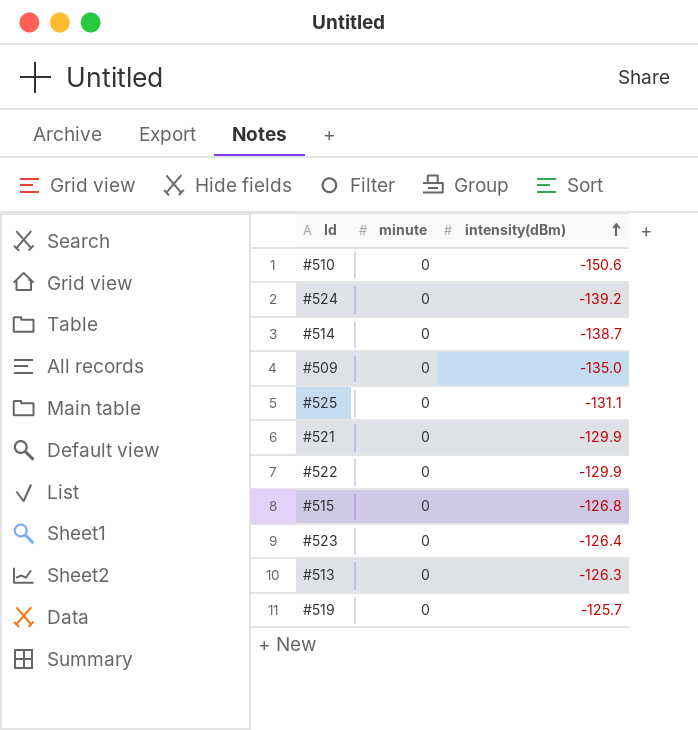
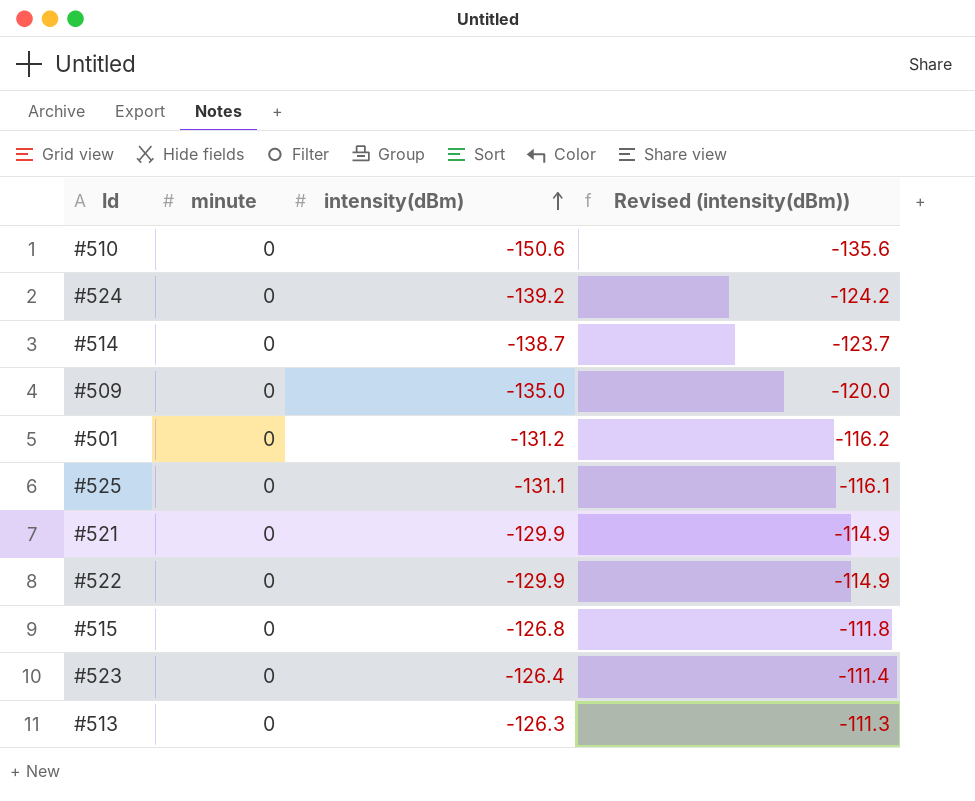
column Revised (intensity(dBm)) | formula: none -> [intensity(dBm)] + 15
row #519: 0 | -125.7 -> none
row #501: none -> 0 | -131.2 | -116.2

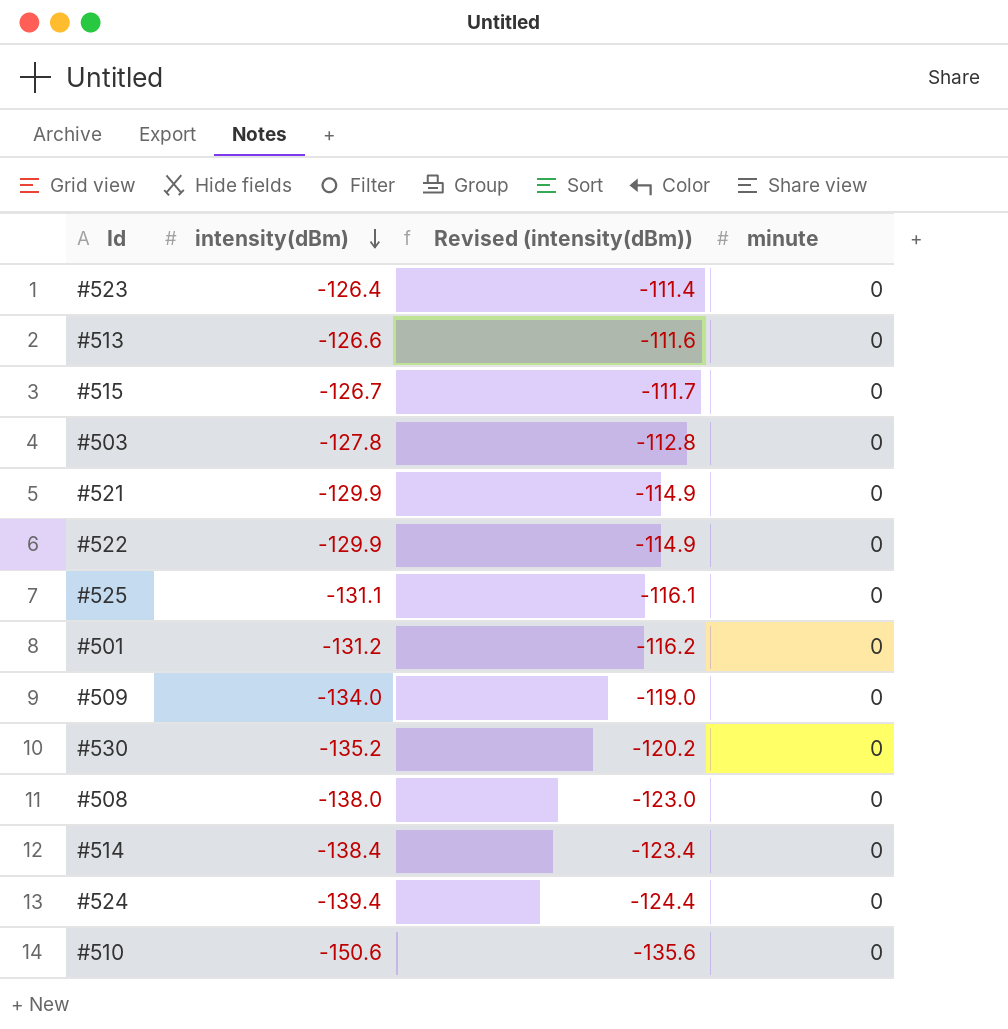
row order: intensity(dBm) ascending -> intensity(dBm) descending
column minute | position: 2 -> 4
#513 | intensity(dBm): -126.3 -> -126.6
#513 | Revised (intensity(dBm)): -111.3 -> -111.6
#515 | intensity(dBm): -126.8 -> -126.7
#515 | Revised (intensity(dBm)): -111.8 -> -111.7
row #503: none -> -127.8 | -112.8 | 0
#509 | intensity(dBm): -135.0 -> -134.0
#509 | Revised (intensity(dBm)): -120.0 -> -119.0
row #530: none -> -135.2 | -120.2 | 0
row #508: none -> -138.0 | -123.0 | 0
#514 | intensity(dBm): -138.7 -> -138.4
#514 | Revised (intensity(dBm)): -123.7 -> -123.4
#524 | intensity(dBm): -139.2 -> -139.4
#524 | Revised (intensity(dBm)): -124.2 -> -124.4

